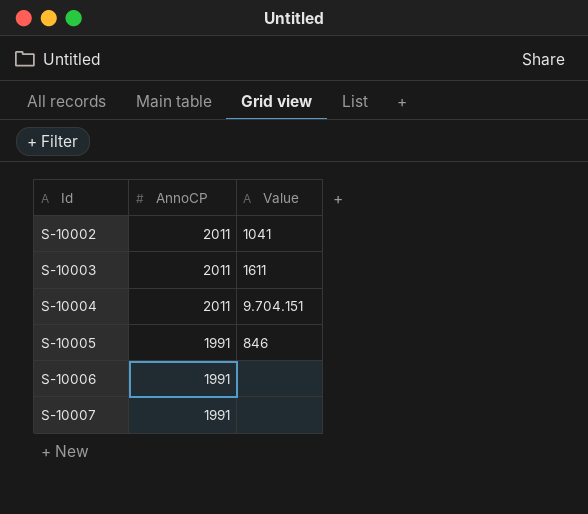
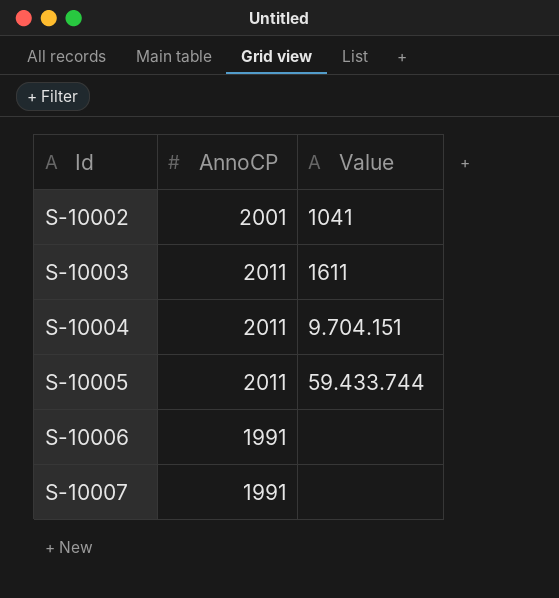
S-10002 | AnnoCP: 2011 -> 2001
S-10005 | AnnoCP: 1991 -> 2011
S-10005 | Value: 846 -> 59.433.744

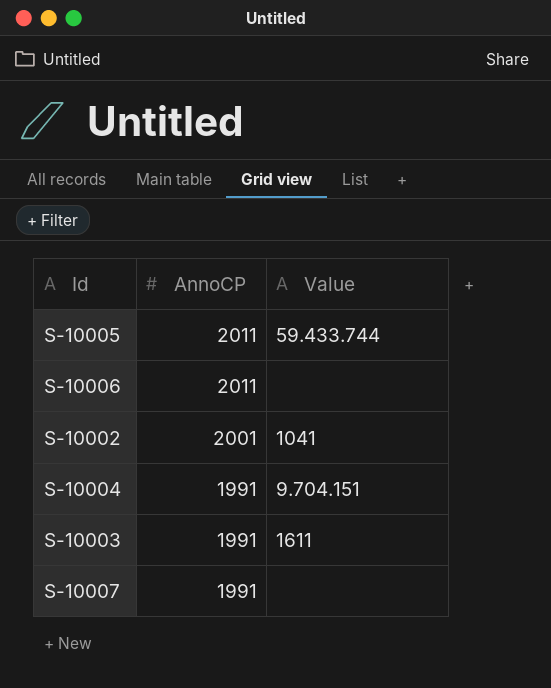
row order: Id ascending -> AnnoCP descending
S-10006 | AnnoCP: 1991 -> 2011
S-10004 | AnnoCP: 2011 -> 1991
S-10003 | AnnoCP: 2011 -> 1991

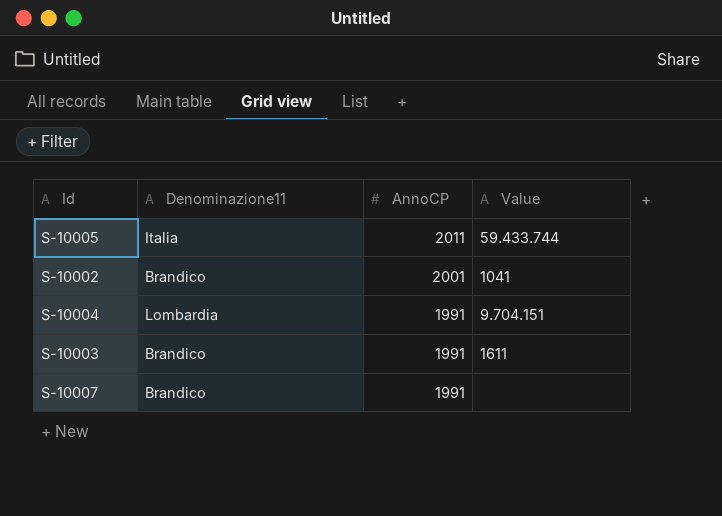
column Denominazione11 | position: none -> 2
row S-10006: 2011 | none -> none

